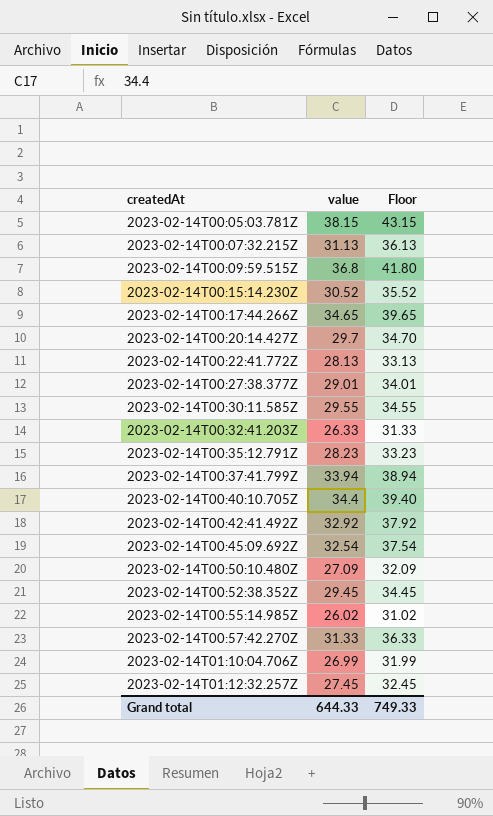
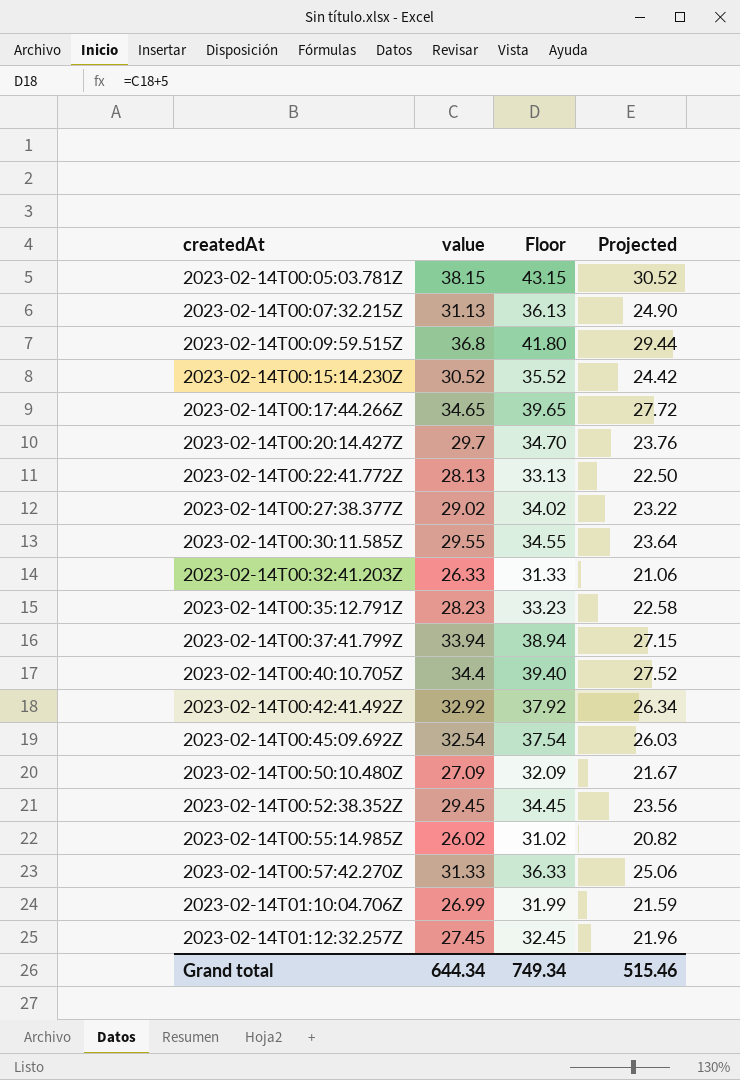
column Projected | formula: none -> [value] * 0.8
2023-02-14T00:27:38.377Z | value: 29.01 -> 29.02
2023-02-14T00:27:38.377Z | Floor: 34.01 -> 34.02
Grand total | value: 644.33 -> 644.34
Grand total | Floor: 749.33 -> 749.34

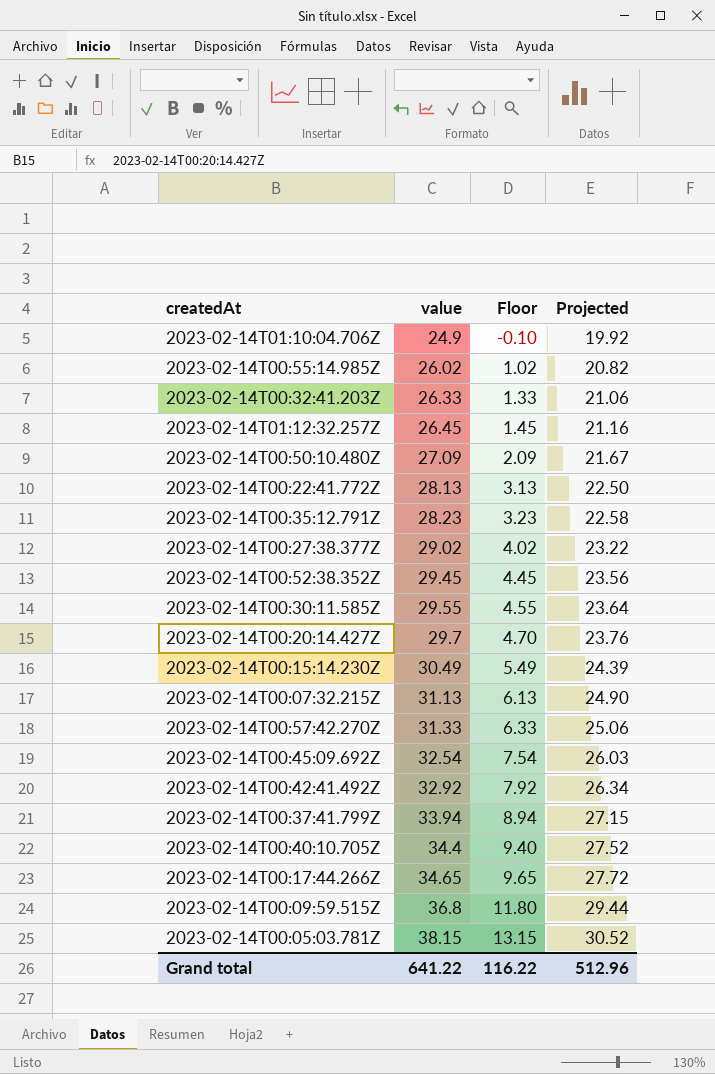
row order: createdAt ascending -> value ascending
column Floor | formula: [value] + 5 -> [value] - 25
2023-02-14T01:10:04.706Z | value: 26.99 -> 24.9
2023-02-14T01:10:04.706Z | Projected: 21.59 -> 19.92
2023-02-14T01:12:32.257Z | value: 27.45 -> 26.45
2023-02-14T01:12:32.257Z | Projected: 21.96 -> 21.16
2023-02-14T00:15:14.230Z | value: 30.52 -> 30.49
2023-02-14T00:15:14.230Z | Projected: 24.42 -> 24.39
Grand total | value: 644.34 -> 641.22
Grand total | Floor: 749.34 -> 116.22
Grand total | Projected: 515.46 -> 512.96

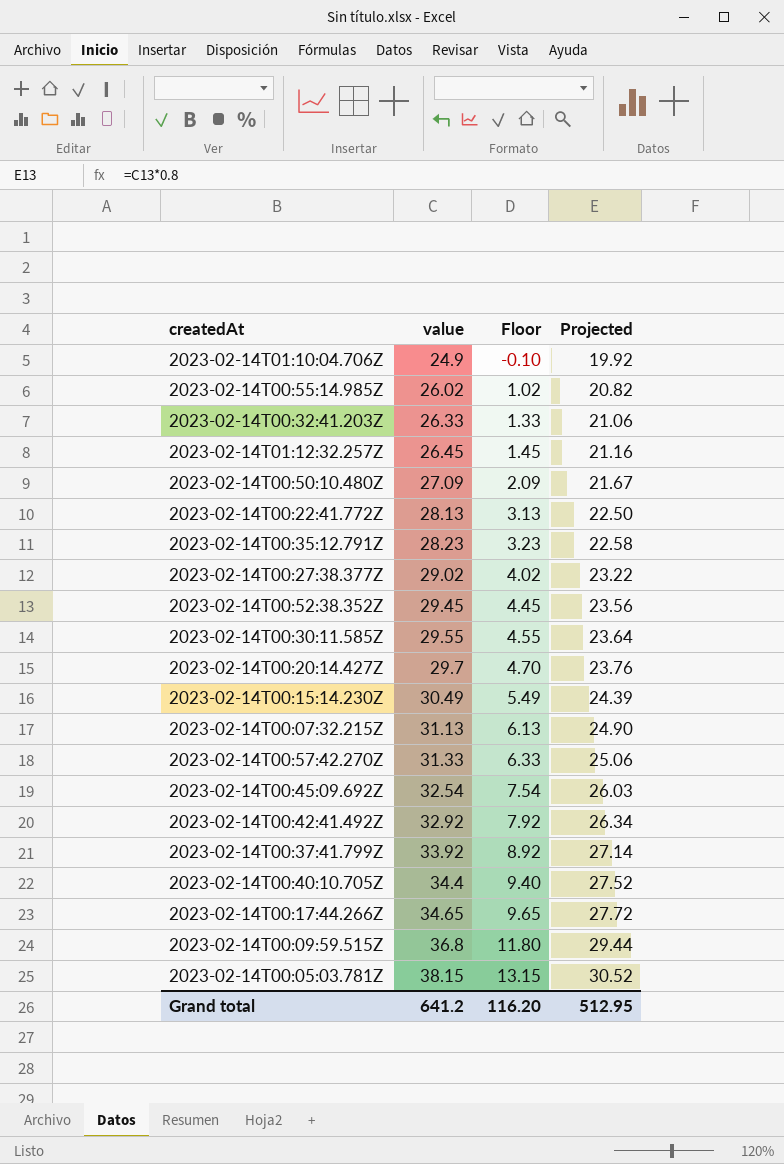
2023-02-14T00:37:41.799Z | value: 33.94 -> 33.92
2023-02-14T00:37:41.799Z | Floor: 8.94 -> 8.92
2023-02-14T00:37:41.799Z | Projected: 27.15 -> 27.14
Grand total | value: 641.22 -> 641.2
Grand total | Floor: 116.22 -> 116.20
Grand total | Projected: 512.96 -> 512.95

